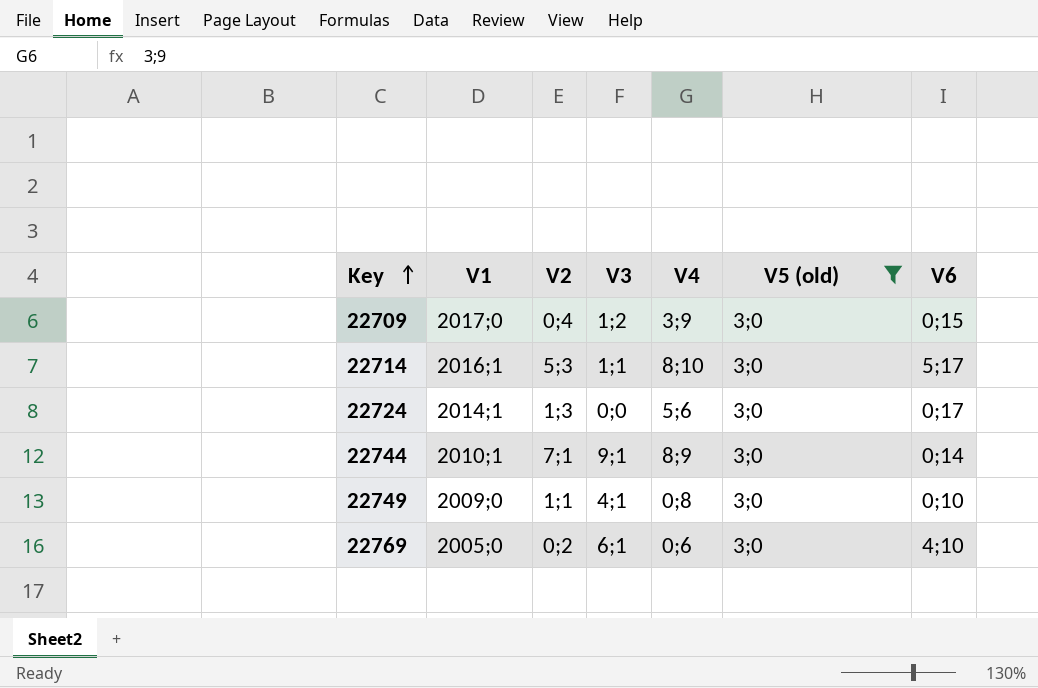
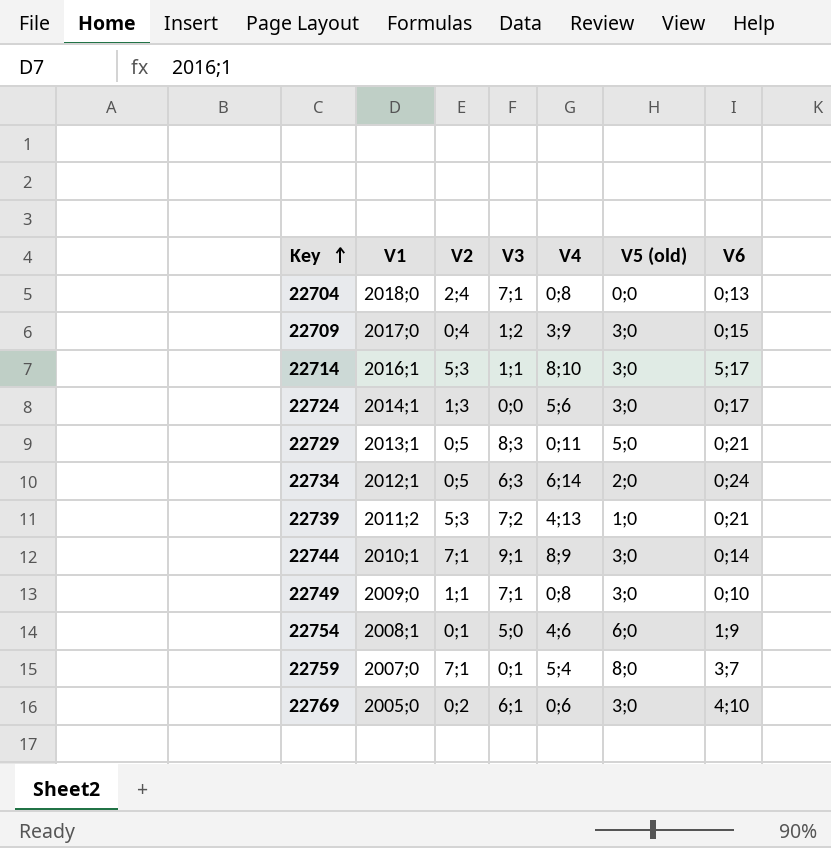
filter: V5 (old) = 3;0 -> none
22749 | V3: 4;1 -> 7;1

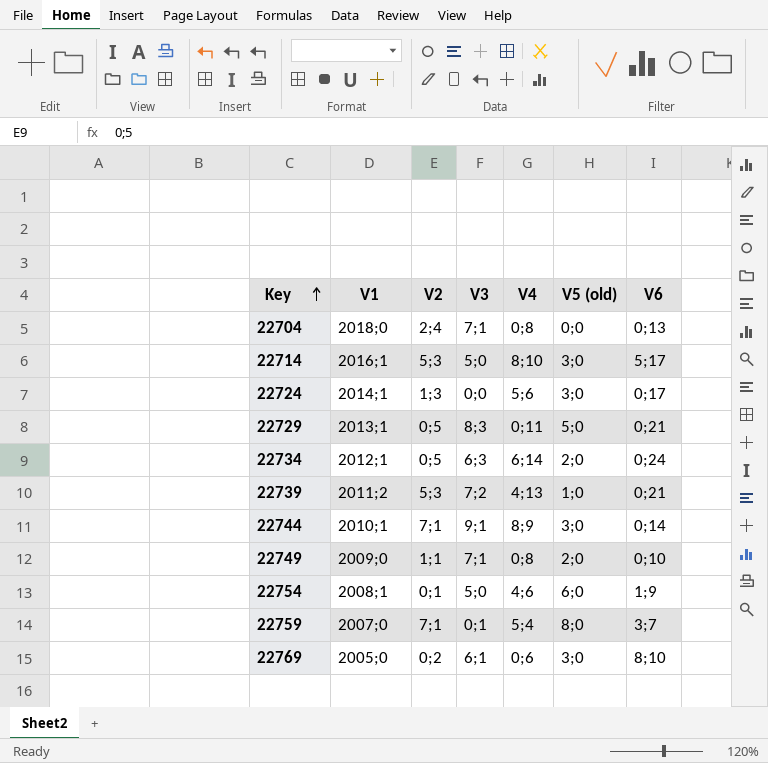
row 22709: 2017;0 | 0;4 | 1;2 | 3;9 | 3;0 | 0;15 -> none
22714 | V3: 1;1 -> 5;0
22749 | V5 (old): 3;0 -> 2;0
22769 | V6: 4;10 -> 8;10

